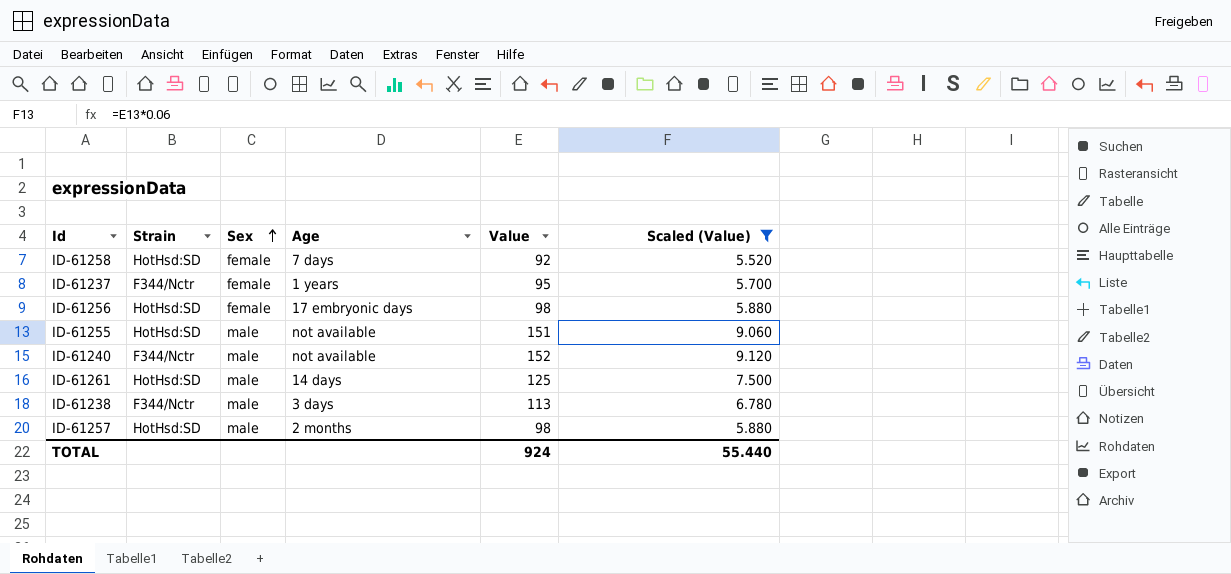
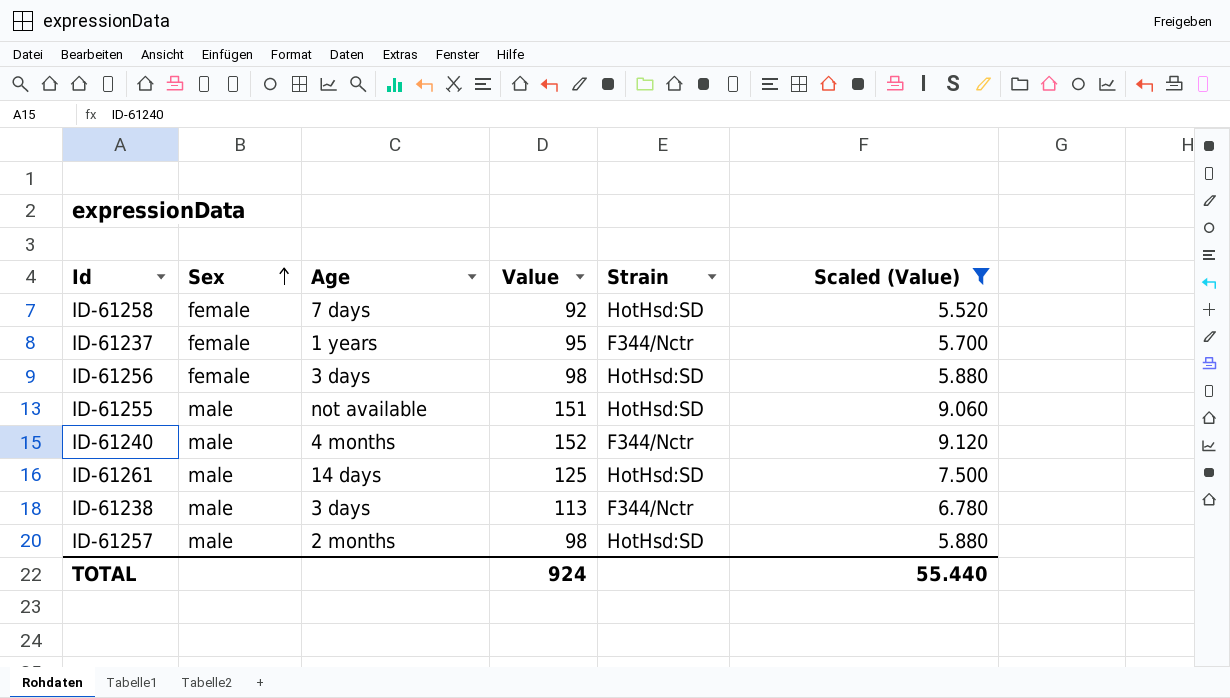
column Strain | position: 2 -> 5
ID-61256 | Age: 17 embryonic days -> 3 days
ID-61240 | Age: not available -> 4 months

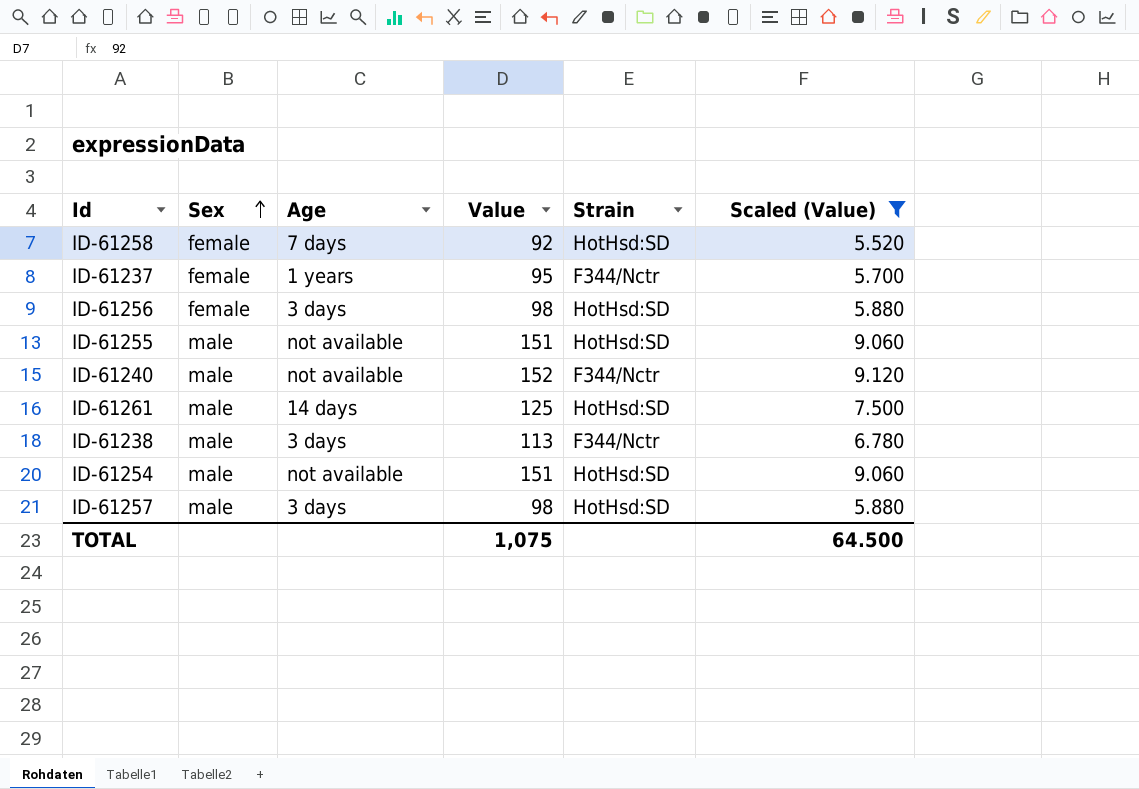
ID-61240 | Age: 4 months -> not available
row ID-61254: none -> male | not available | 151 | HotHsd:SD | 9.060
ID-61257 | Age: 2 months -> 3 days
TOTAL | Value: 924 -> 1,075
TOTAL | Scaled (Value): 55.440 -> 64.500

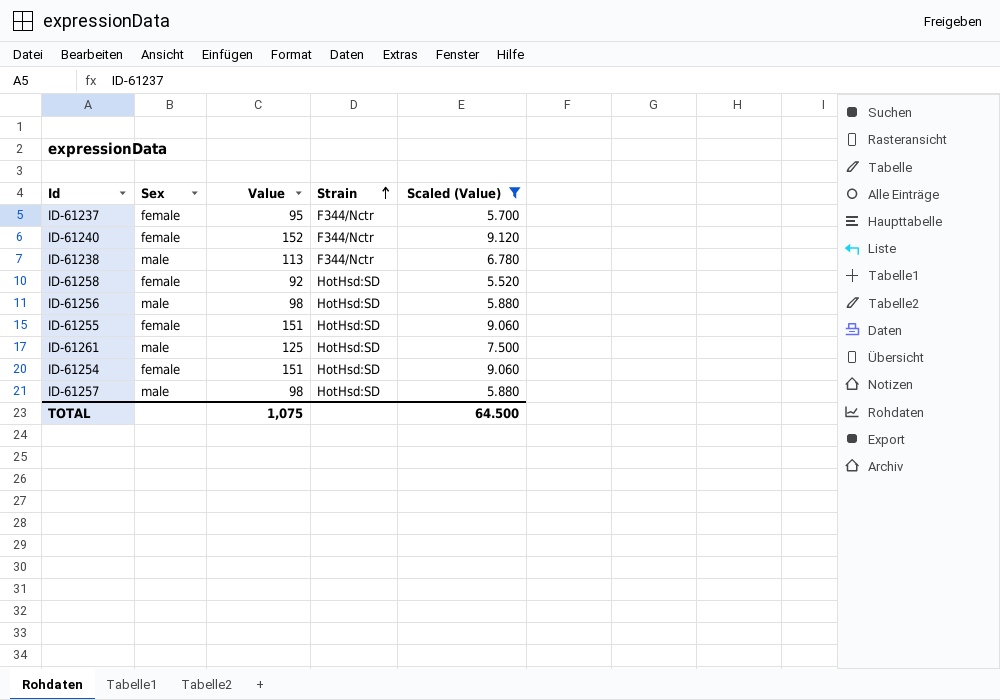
row order: Sex ascending -> Strain ascending
column Age | position: 3 -> none
ID-61240 | Sex: male -> female
ID-61256 | Sex: female -> male
ID-61255 | Sex: male -> female
ID-61254 | Sex: male -> female

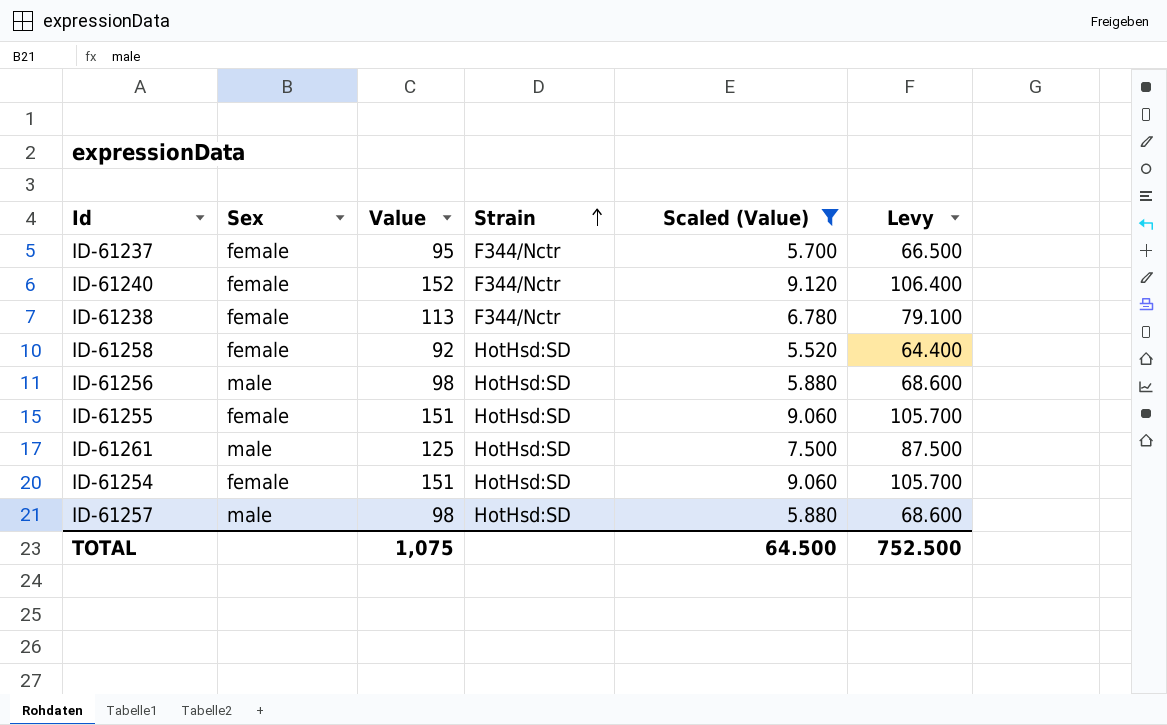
column Levy | formula: none -> [Value] * 0.7
ID-61238 | Sex: male -> female

